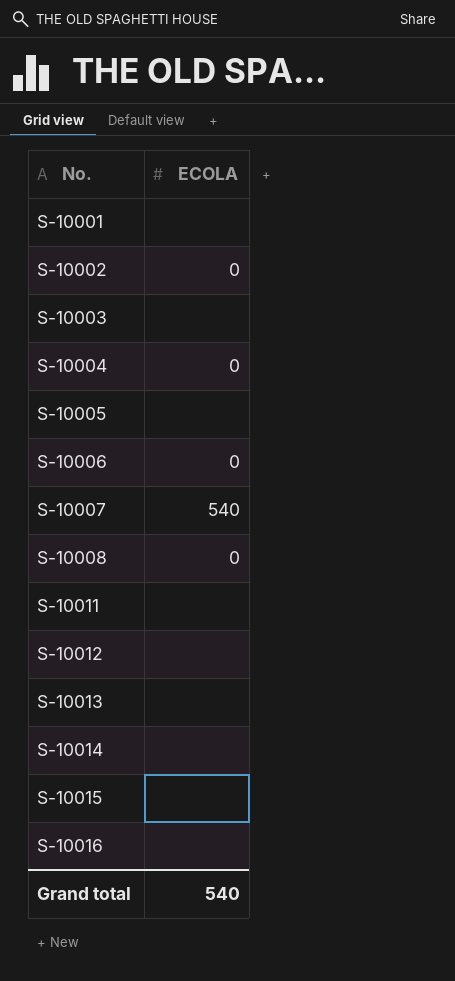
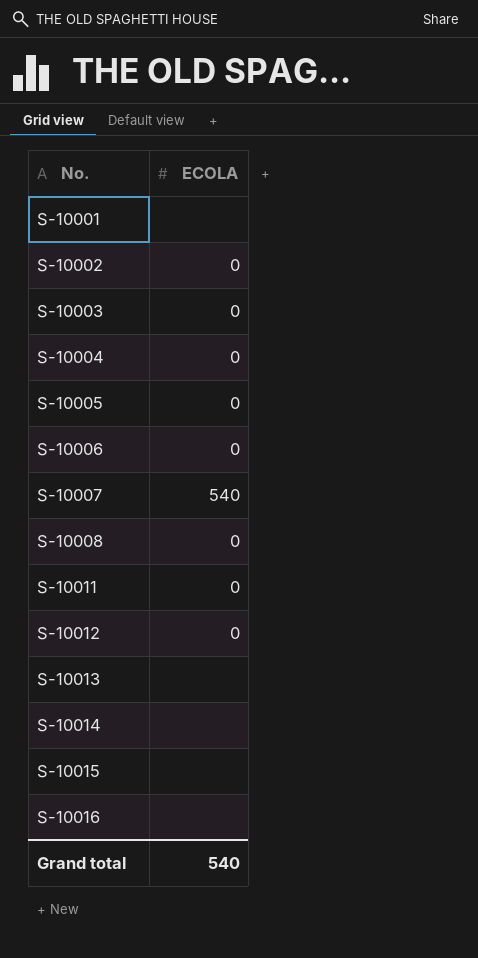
S-10003 | ECOLA: none -> 0
S-10005 | ECOLA: none -> 0
S-10011 | ECOLA: none -> 0
S-10012 | ECOLA: none -> 0

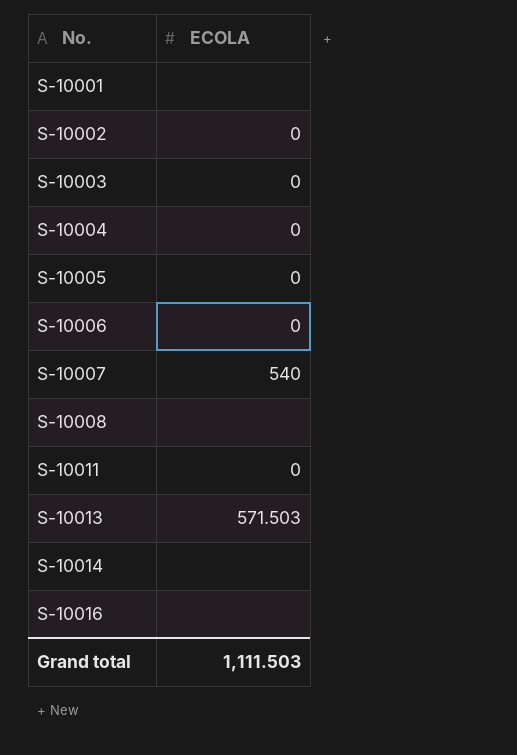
row S-10012: 0 -> none
row S-10015: none -> none
S-10008 | ECOLA: 0 -> none
S-10013 | ECOLA: none -> 571.503
Grand total | ECOLA: 540 -> 1,111.503

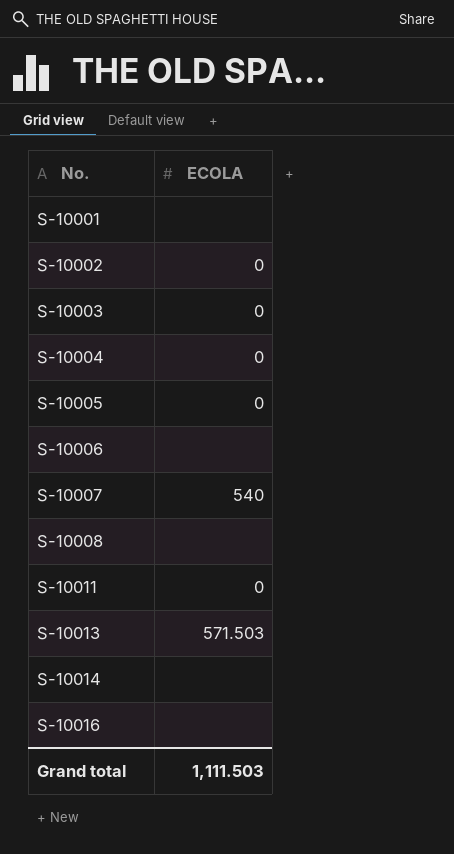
S-10006 | ECOLA: 0 -> none

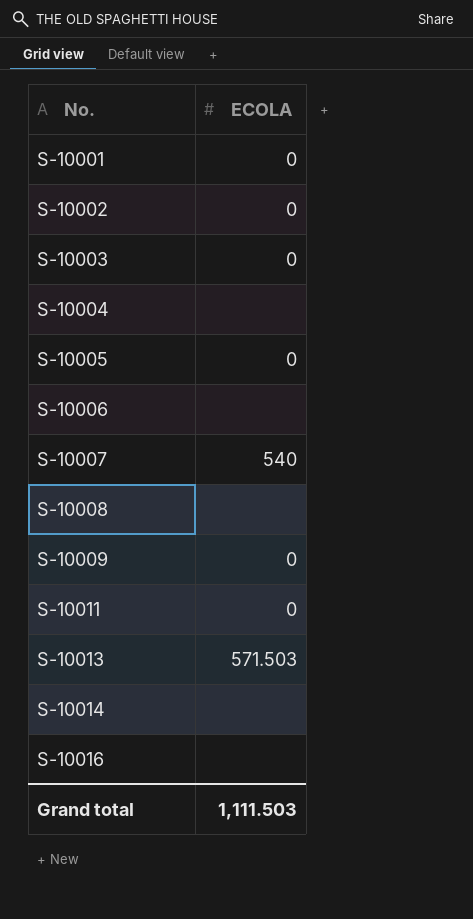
S-10001 | ECOLA: none -> 0
S-10004 | ECOLA: 0 -> none
row S-10009: none -> 0

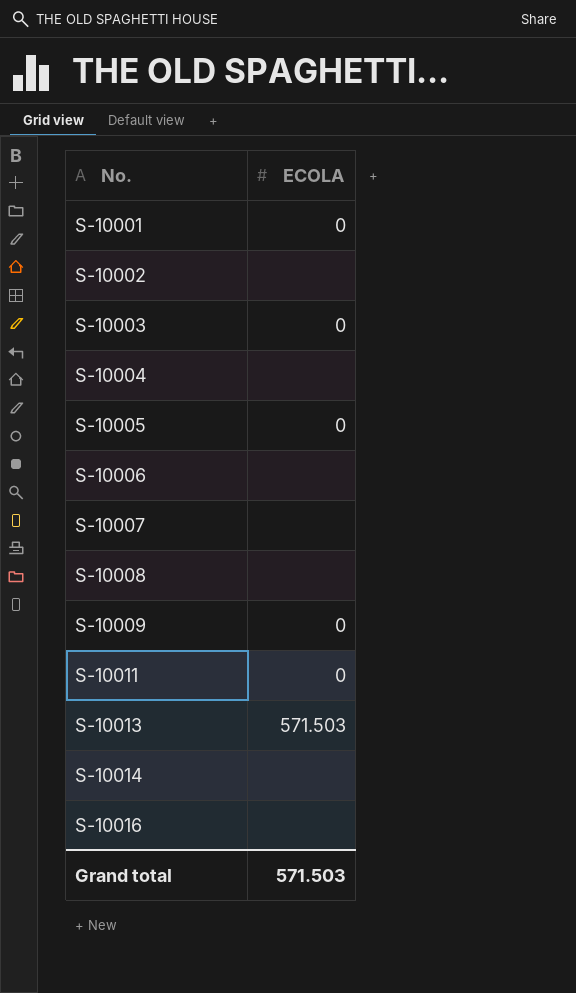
S-10002 | ECOLA: 0 -> none
S-10007 | ECOLA: 540 -> none
Grand total | ECOLA: 1,111.503 -> 571.503

